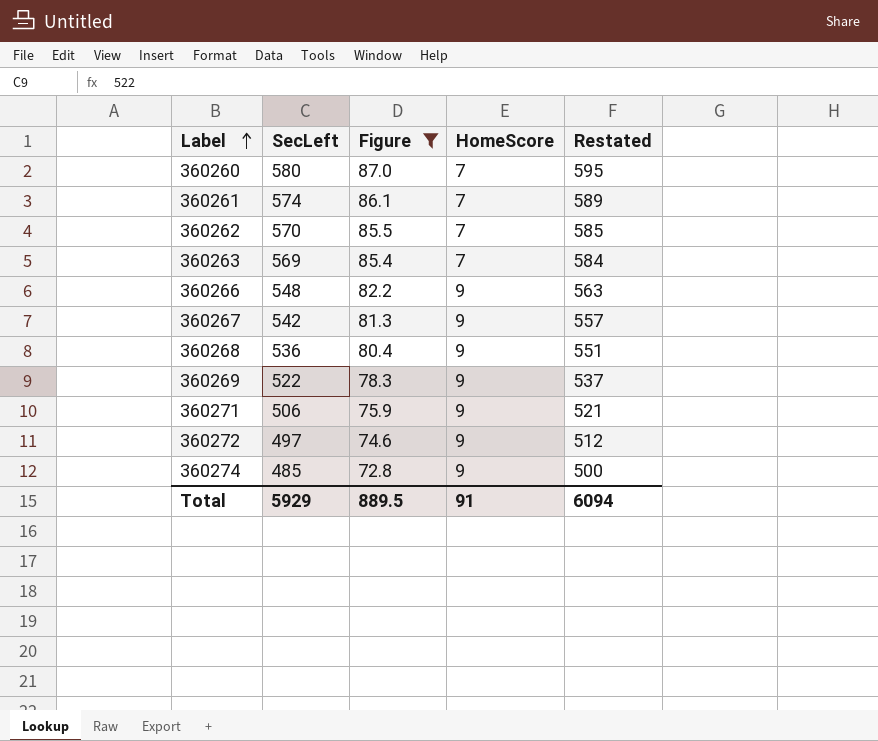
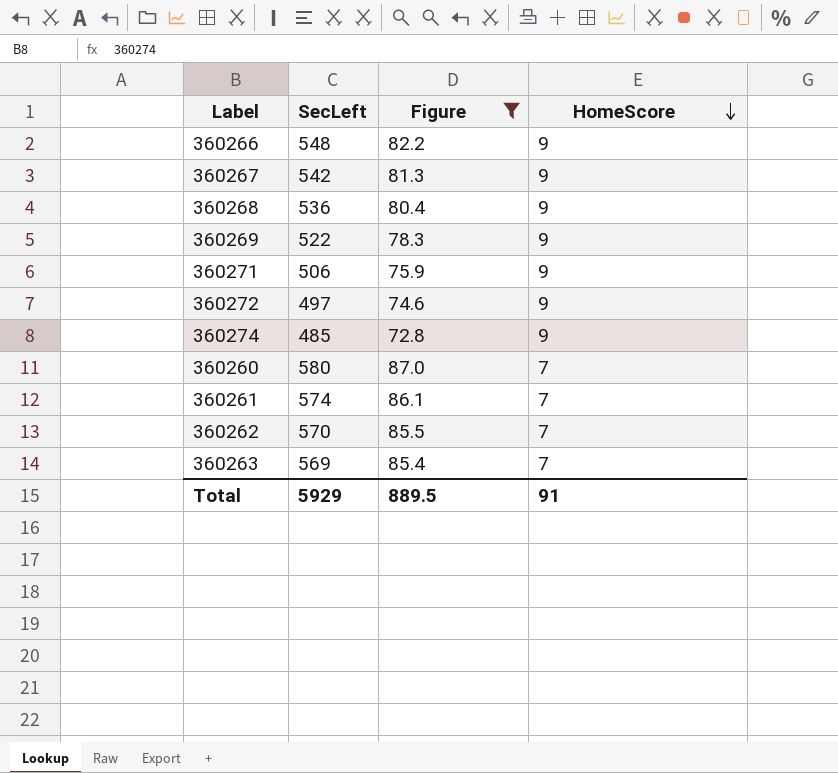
row order: Label ascending -> HomeScore descending
column Restated | formula: [SecLeft] + 15 -> none

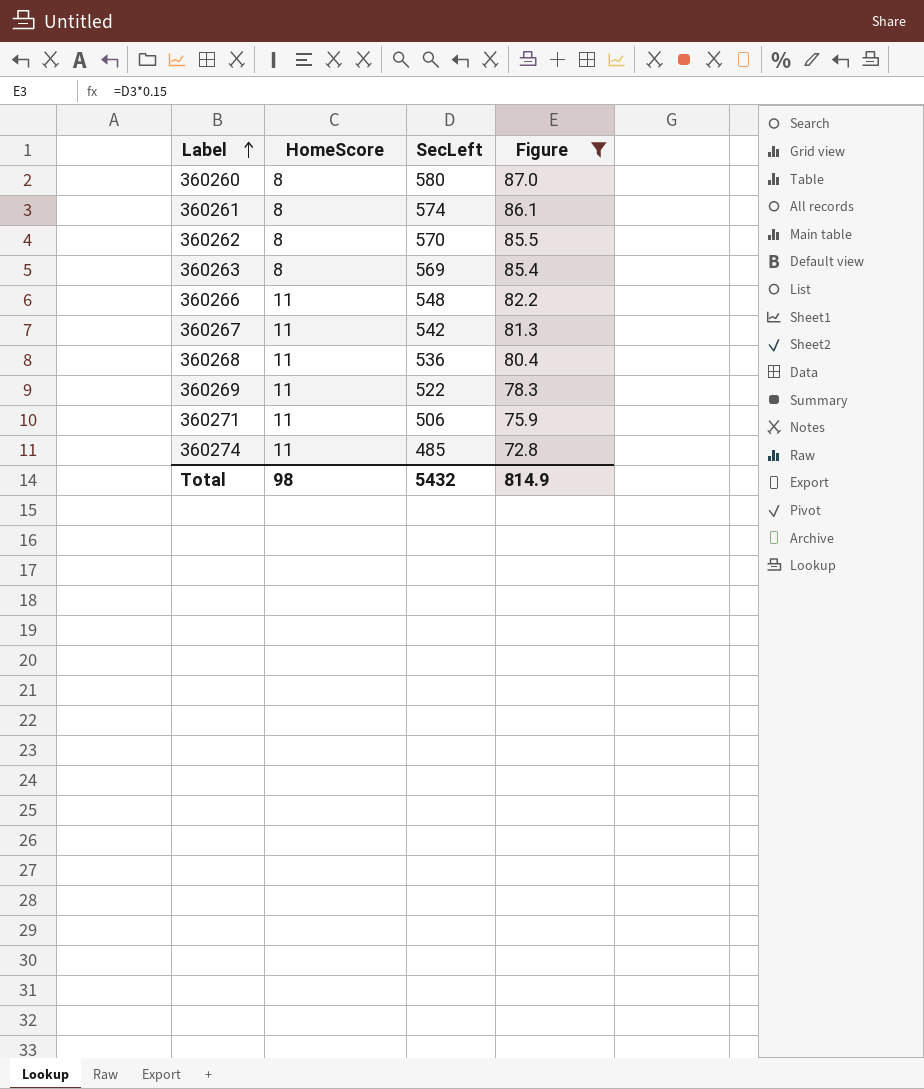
row order: HomeScore descending -> Label ascending
column HomeScore | position: 4 -> 2
row 360272: 497 | 74.6 | 9 -> none
360260 | HomeScore: 7 -> 8
360261 | HomeScore: 7 -> 8
360262 | HomeScore: 7 -> 8
360263 | HomeScore: 7 -> 8
360266 | HomeScore: 9 -> 11
360267 | HomeScore: 9 -> 11
360268 | HomeScore: 9 -> 11
360269 | HomeScore: 9 -> 11
360271 | HomeScore: 9 -> 11
360274 | HomeScore: 9 -> 11
Total | HomeScore: 91 -> 98
Total | SecLeft: 5929 -> 5432
Total | Figure: 889.5 -> 814.9

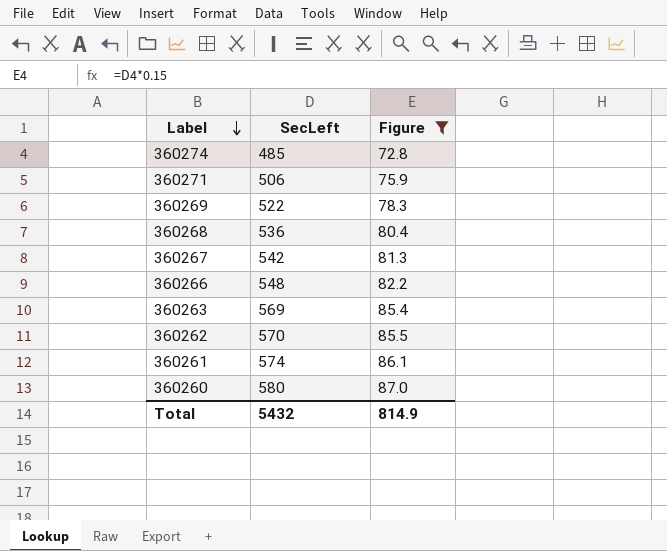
row order: Label ascending -> Label descending
column HomeScore | position: 2 -> none

